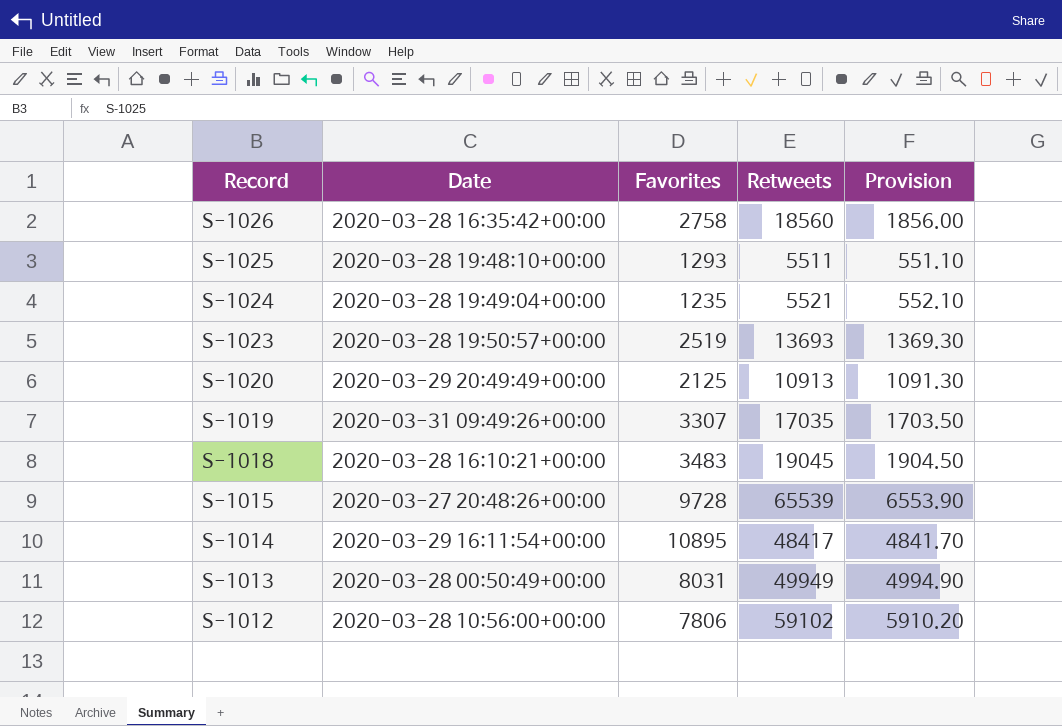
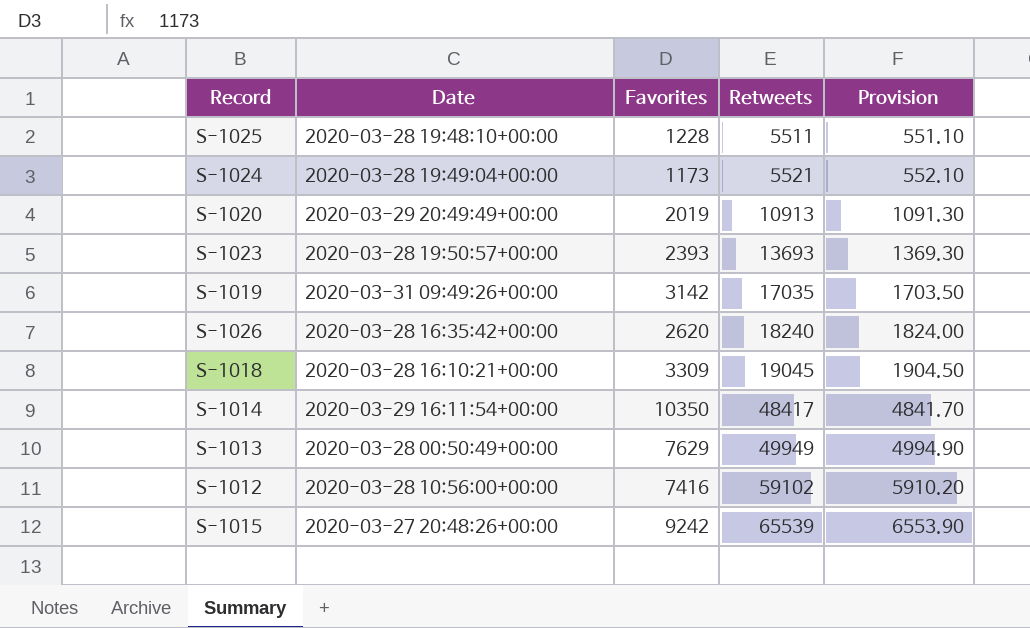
row order: Record descending -> Retweets ascending
S-1025 | Favorites: 1293 -> 1228
S-1024 | Favorites: 1235 -> 1173
S-1020 | Favorites: 2125 -> 2019
S-1023 | Favorites: 2519 -> 2393
S-1019 | Favorites: 3307 -> 3142
S-1026 | Favorites: 2758 -> 2620
S-1026 | Retweets: 18560 -> 18240
S-1026 | Provision: 1856.00 -> 1824.00
S-1018 | Favorites: 3483 -> 3309
S-1014 | Favorites: 10895 -> 10350
S-1013 | Favorites: 8031 -> 7629
S-1012 | Favorites: 7806 -> 7416
S-1015 | Favorites: 9728 -> 9242

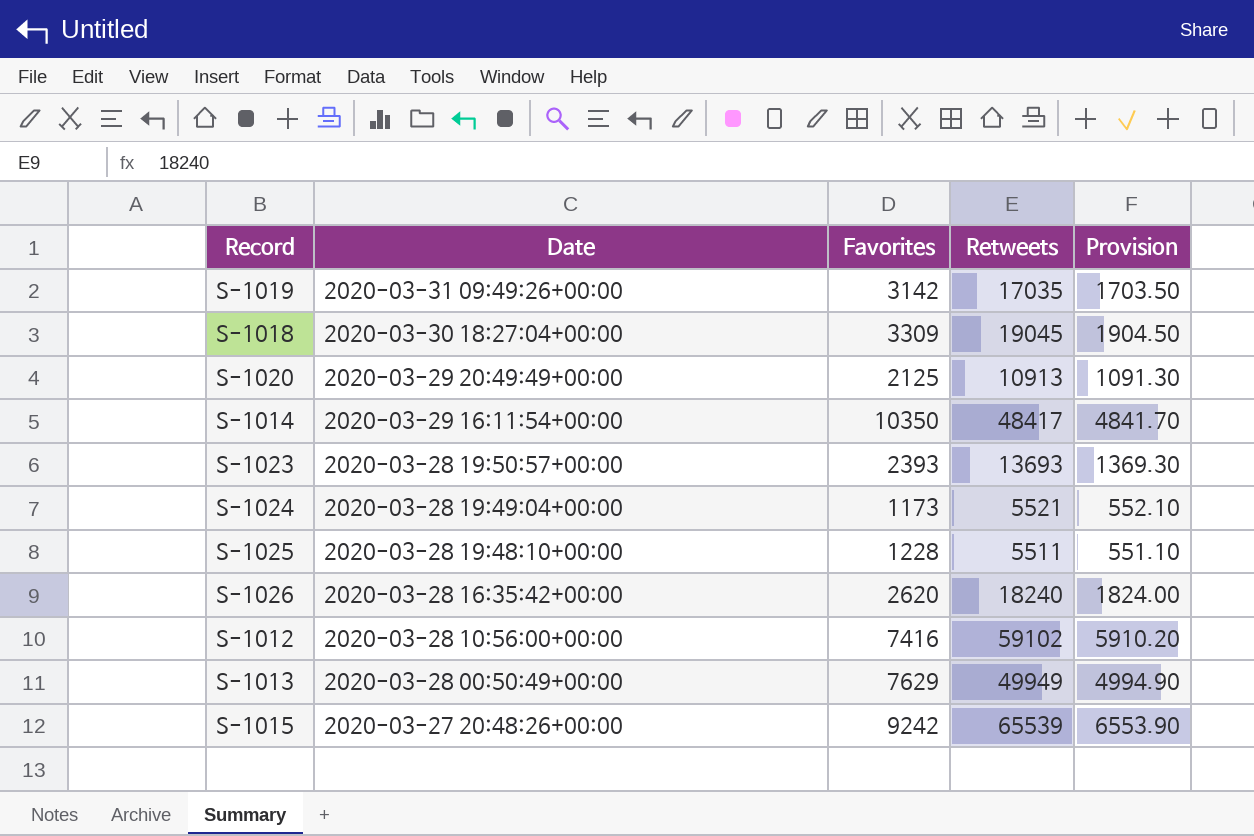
row order: Retweets ascending -> Date descending
S-1018 | Date: 2020-03-28 16:10:21+00:00 -> 2020-03-30 18:27:04+00:00
S-1020 | Favorites: 2019 -> 2125

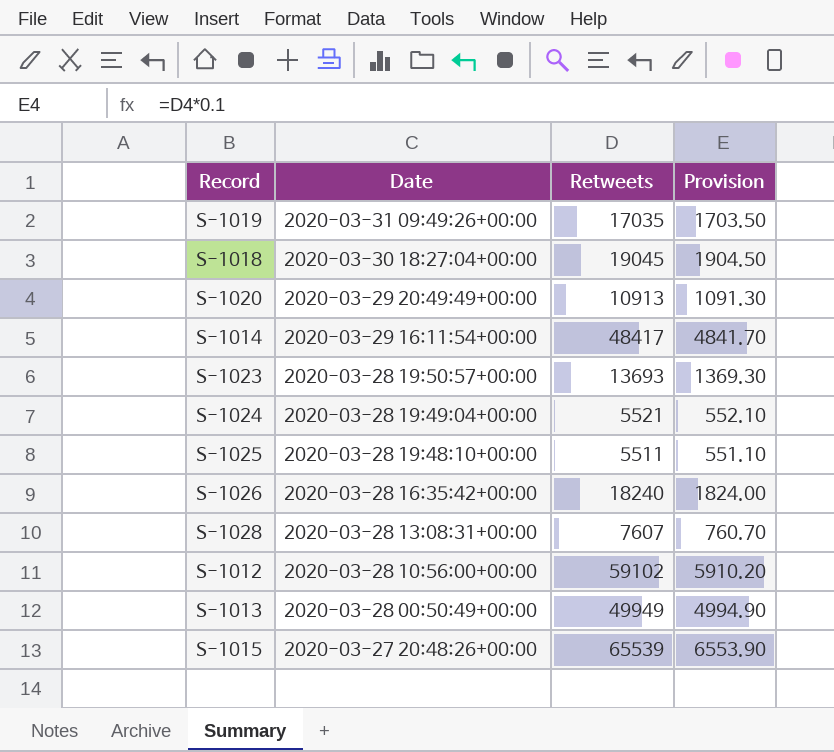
column Favorites | position: 3 -> none
row S-1028: none -> 2020-03-28 13:08:31+00:00 | 7607 | 760.70

